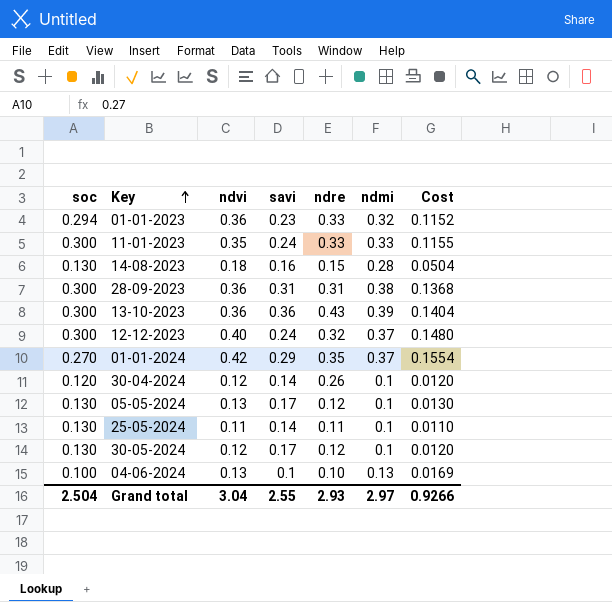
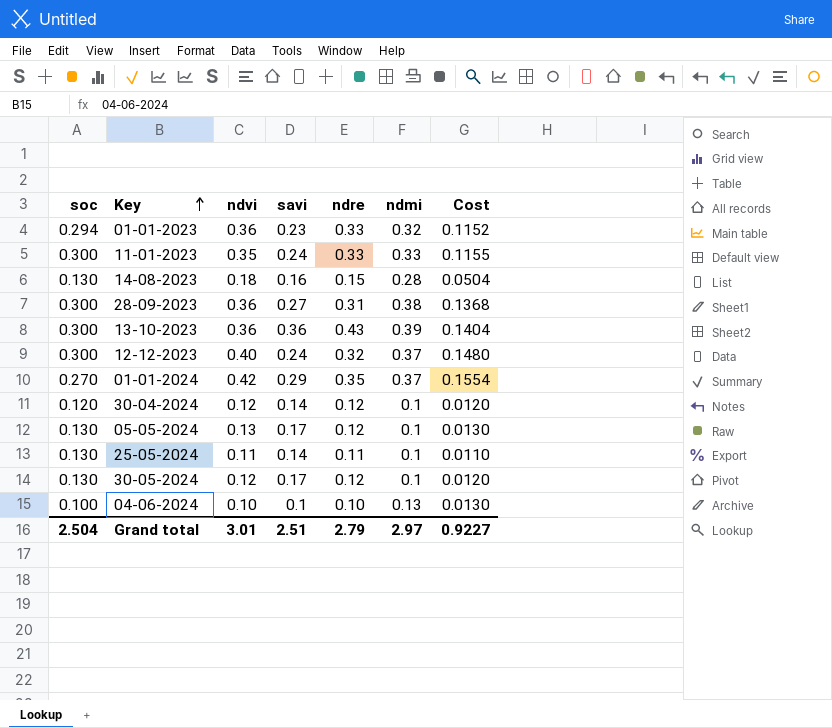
28-09-2023 | savi: 0.31 -> 0.27
30-04-2024 | ndre: 0.26 -> 0.12
04-06-2024 | ndvi: 0.13 -> 0.10
04-06-2024 | Cost: 0.0169 -> 0.0130
Grand total | ndvi: 3.04 -> 3.01
Grand total | savi: 2.55 -> 2.51
Grand total | ndre: 2.93 -> 2.79
Grand total | Cost: 0.9266 -> 0.9227

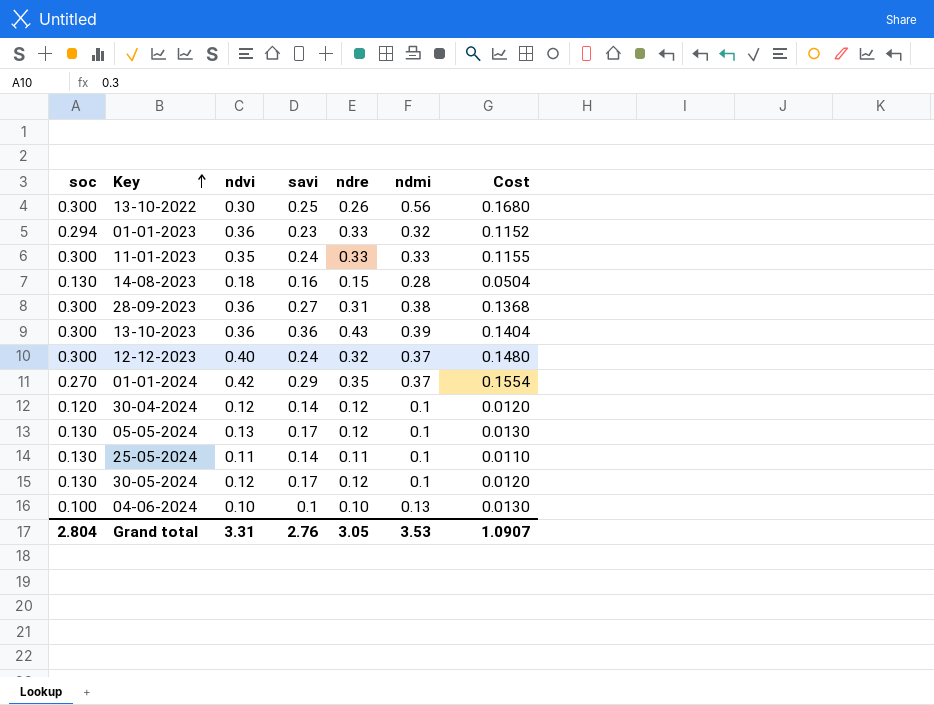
row 13-10-2022: none -> 0.300 | 0.30 | 0.25 | 0.26 | 0.56 | 0.1680
Grand total | soc: 2.504 -> 2.804
Grand total | ndvi: 3.01 -> 3.31
Grand total | savi: 2.51 -> 2.76
Grand total | ndre: 2.79 -> 3.05
Grand total | ndmi: 2.97 -> 3.53
Grand total | Cost: 0.9227 -> 1.0907

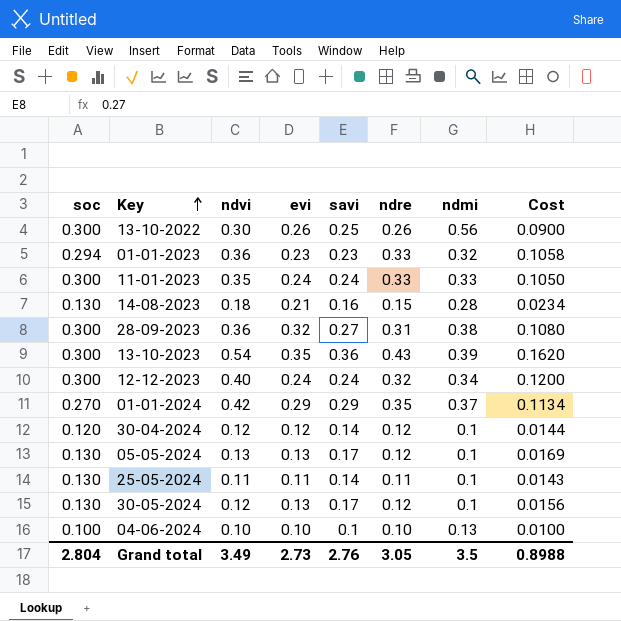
column evi | position: none -> 4
column Cost | formula: [ndvi] * [ndmi] -> [soc] * [ndvi]
13-10-2023 | ndvi: 0.36 -> 0.54
12-12-2023 | ndmi: 0.37 -> 0.34
Grand total | ndvi: 3.31 -> 3.49
Grand total | ndmi: 3.53 -> 3.5
Grand total | Cost: 1.0907 -> 0.8988

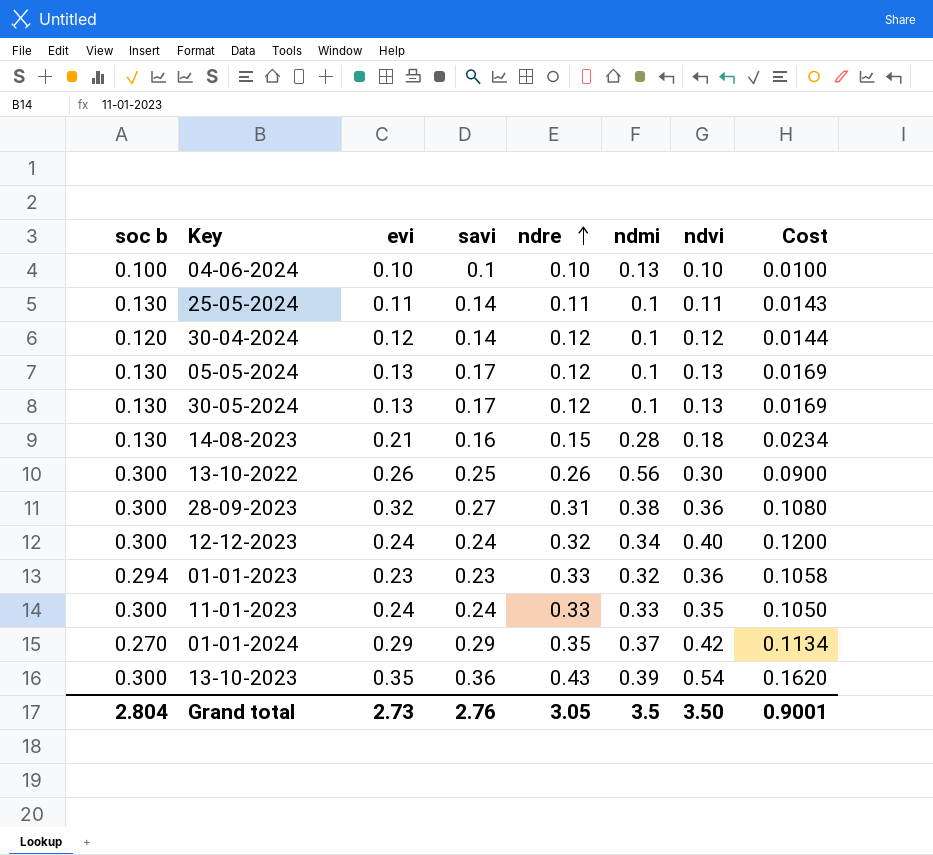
row order: Key ascending -> ndre ascending
column name: soc -> soc b
column ndvi | position: 3 -> 7
30-05-2024 | ndvi: 0.12 -> 0.13
30-05-2024 | Cost: 0.0156 -> 0.0169
Grand total | ndvi: 3.49 -> 3.50
Grand total | Cost: 0.8988 -> 0.9001

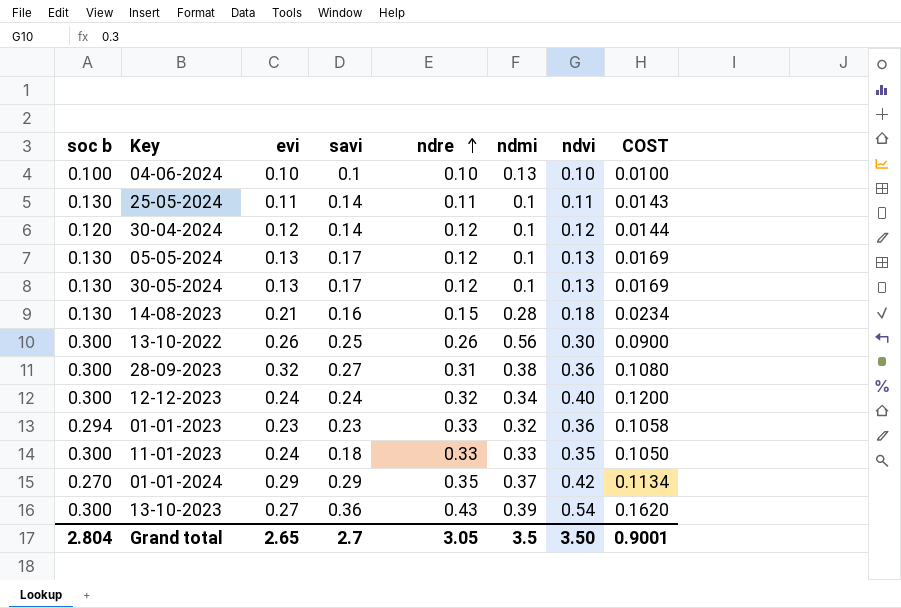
column name: Cost -> COST
11-01-2023 | savi: 0.24 -> 0.18
13-10-2023 | evi: 0.35 -> 0.27
Grand total | evi: 2.73 -> 2.65
Grand total | savi: 2.76 -> 2.7

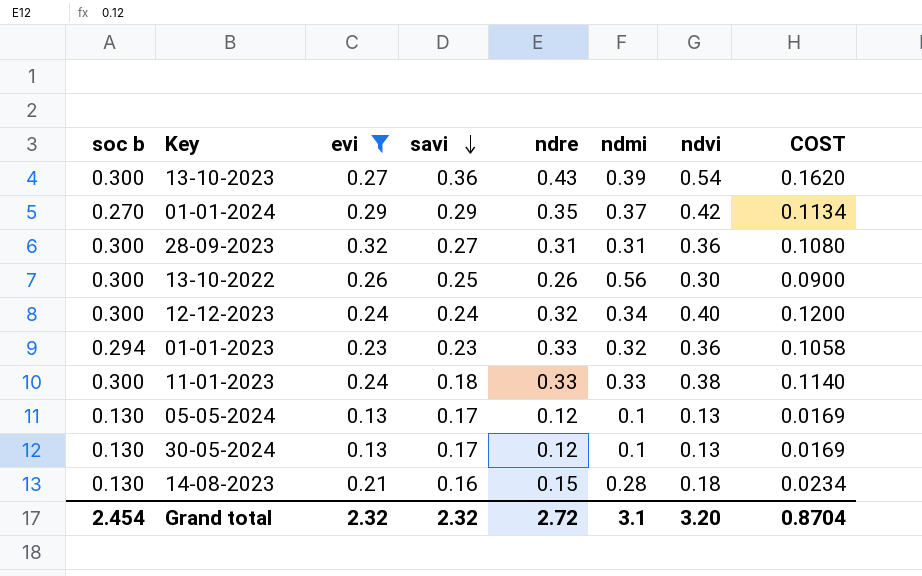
filter: none -> evi >= 0.13
row order: ndre ascending -> savi descending
28-09-2023 | ndmi: 0.38 -> 0.31
11-01-2023 | ndvi: 0.35 -> 0.38
11-01-2023 | COST: 0.1050 -> 0.1140
Grand total | soc b: 2.804 -> 2.454
Grand total | evi: 2.65 -> 2.32
Grand total | savi: 2.7 -> 2.32
Grand total | ndre: 3.05 -> 2.72
Grand total | ndmi: 3.5 -> 3.1
Grand total | ndvi: 3.50 -> 3.20
Grand total | COST: 0.9001 -> 0.8704

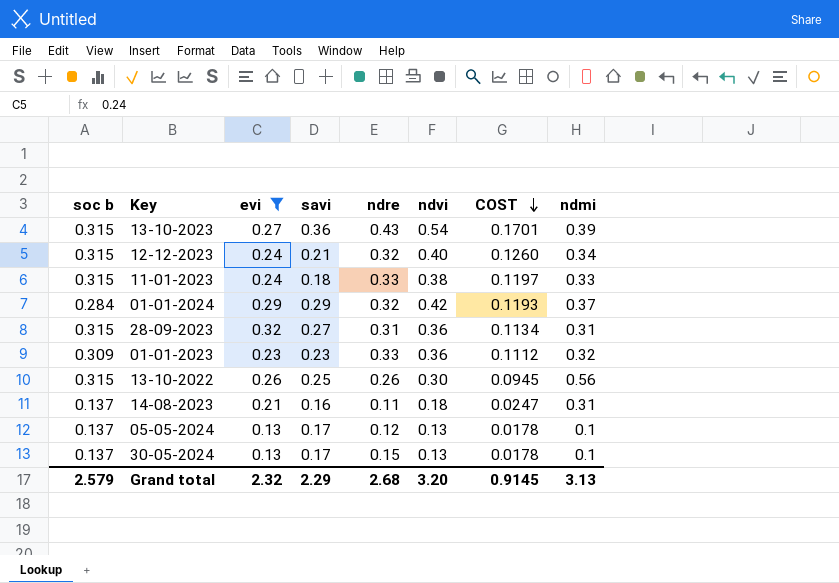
row order: savi descending -> COST descending
column ndmi | position: 6 -> 8
13-10-2023 | soc b: 0.300 -> 0.315
13-10-2023 | COST: 0.1620 -> 0.1701
12-12-2023 | soc b: 0.300 -> 0.315
12-12-2023 | savi: 0.24 -> 0.21
12-12-2023 | COST: 0.1200 -> 0.1260
11-01-2023 | soc b: 0.300 -> 0.315
11-01-2023 | COST: 0.1140 -> 0.1197
01-01-2024 | soc b: 0.270 -> 0.284
01-01-2024 | ndre: 0.35 -> 0.32
01-01-2024 | COST: 0.1134 -> 0.1193
28-09-2023 | soc b: 0.300 -> 0.315
28-09-2023 | COST: 0.1080 -> 0.1134
01-01-2023 | soc b: 0.294 -> 0.309
01-01-2023 | COST: 0.1058 -> 0.1112
13-10-2022 | soc b: 0.300 -> 0.315
13-10-2022 | COST: 0.0900 -> 0.0945
14-08-2023 | soc b: 0.130 -> 0.137
14-08-2023 | ndre: 0.15 -> 0.11
14-08-2023 | COST: 0.0234 -> 0.0247
14-08-2023 | ndmi: 0.28 -> 0.31
05-05-2024 | soc b: 0.130 -> 0.137
05-05-2024 | COST: 0.0169 -> 0.0178
30-05-2024 | soc b: 0.130 -> 0.137
30-05-2024 | ndre: 0.12 -> 0.15
30-05-2024 | COST: 0.0169 -> 0.0178
Grand total | soc b: 2.454 -> 2.579
Grand total | savi: 2.32 -> 2.29
Grand total | ndre: 2.72 -> 2.68
Grand total | COST: 0.8704 -> 0.9145
Grand total | ndmi: 3.1 -> 3.13

